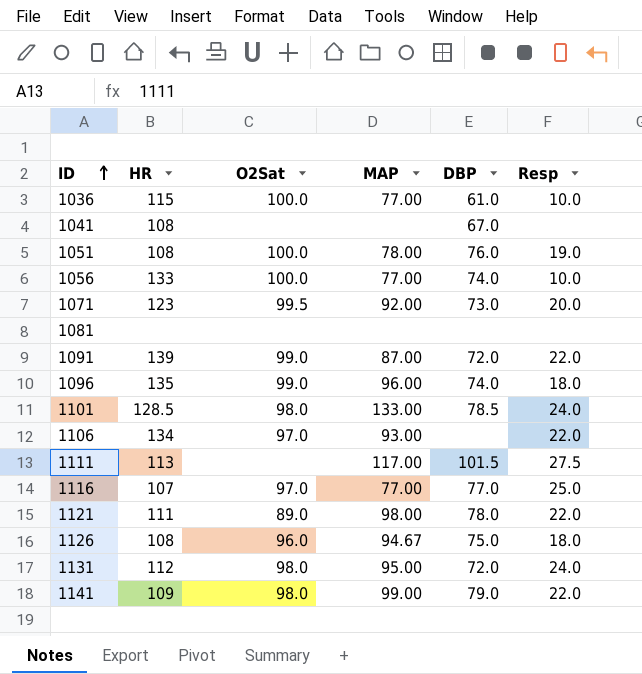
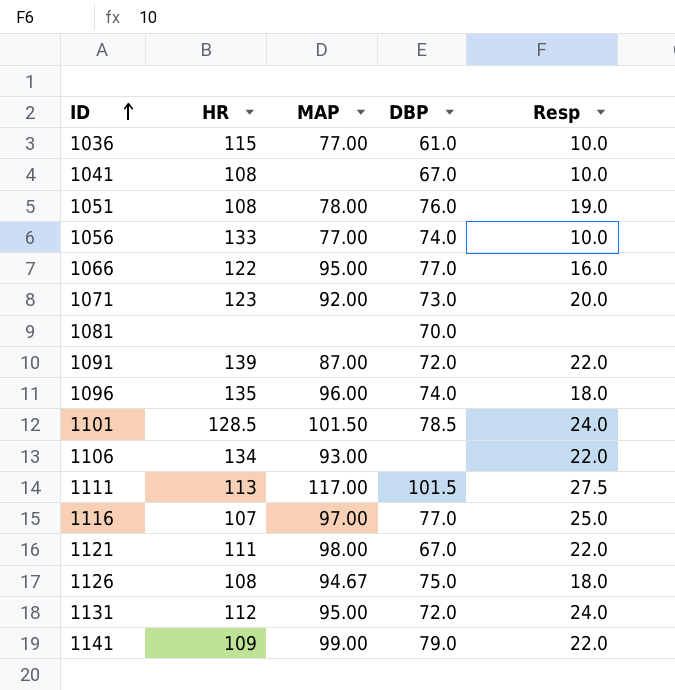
column O2Sat | position: 3 -> none
1041 | Resp: none -> 10.0
row 1066: none -> 122 | 95.00 | 77.0 | 16.0
1081 | DBP: none -> 70.0
1101 | MAP: 133.00 -> 101.50
1116 | MAP: 77.00 -> 97.00
1121 | DBP: 78.0 -> 67.0

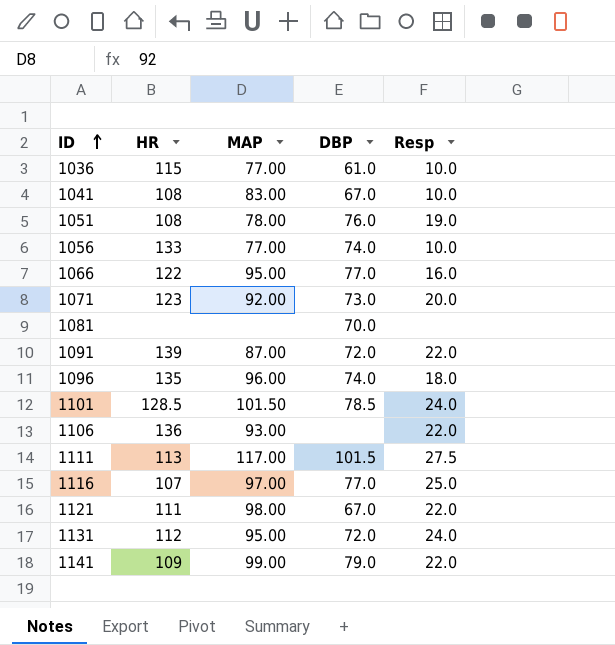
row 1126: 108 | 94.67 | 75.0 | 18.0 -> none
1041 | MAP: none -> 83.00
1106 | HR: 134 -> 136

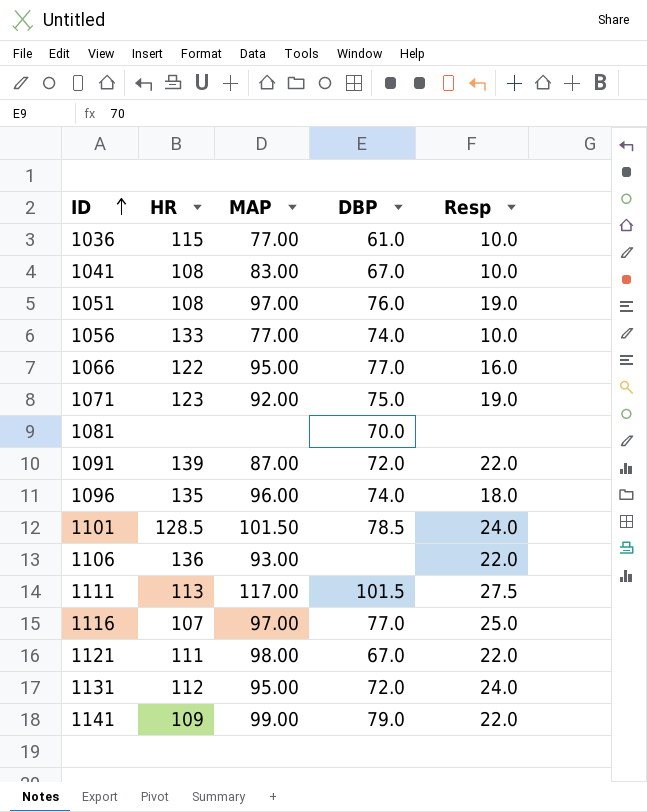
1051 | MAP: 78.00 -> 97.00
1071 | DBP: 73.0 -> 75.0
1071 | Resp: 20.0 -> 19.0

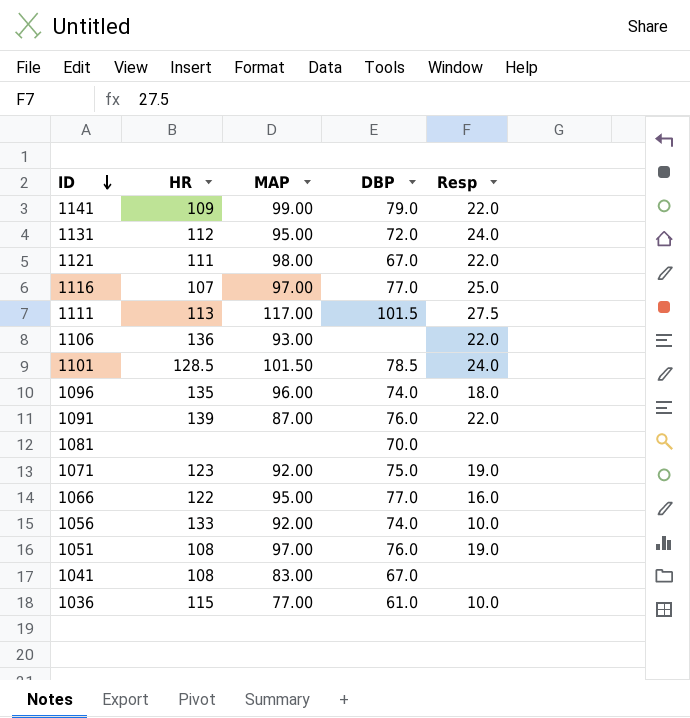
row order: ID ascending -> ID descending
1091 | DBP: 72.0 -> 76.0
1056 | MAP: 77.00 -> 92.00
1041 | Resp: 10.0 -> none

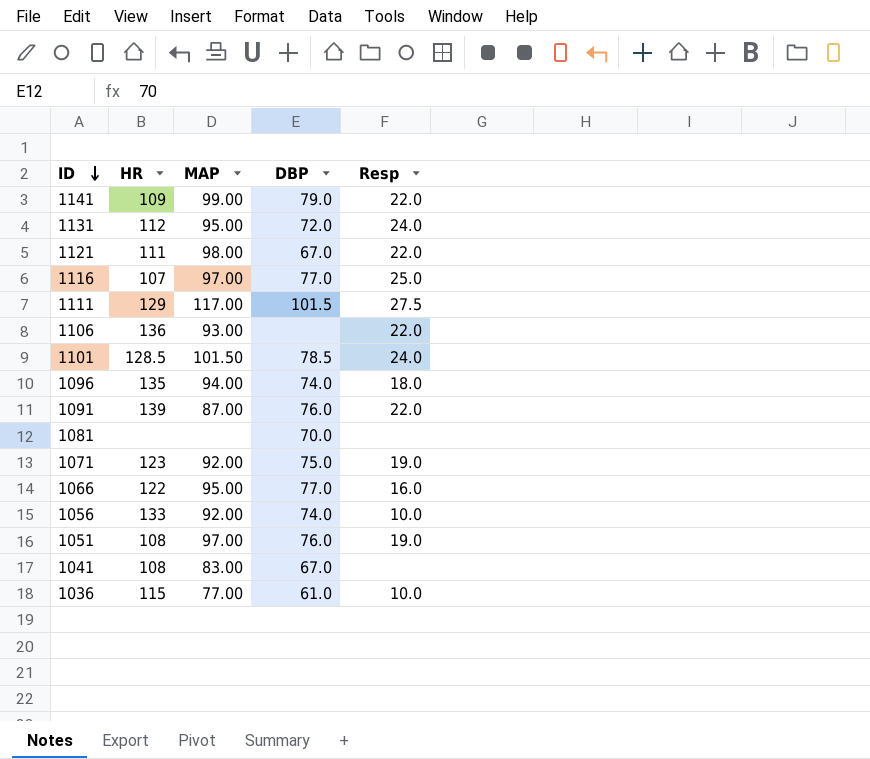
1111 | HR: 113 -> 129
1096 | MAP: 96.00 -> 94.00

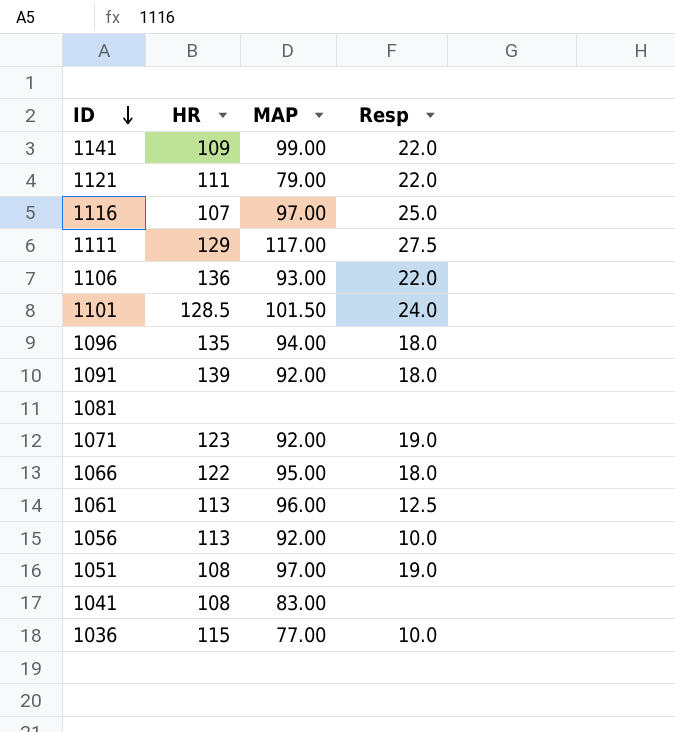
column DBP | position: 4 -> none
row 1131: 112 | 95.00 | 72.0 | 24.0 -> none
1121 | MAP: 98.00 -> 79.00
1091 | MAP: 87.00 -> 92.00
1091 | Resp: 22.0 -> 18.0
1066 | Resp: 16.0 -> 18.0
row 1061: none -> 113 | 96.00 | 12.5
1056 | HR: 133 -> 113

